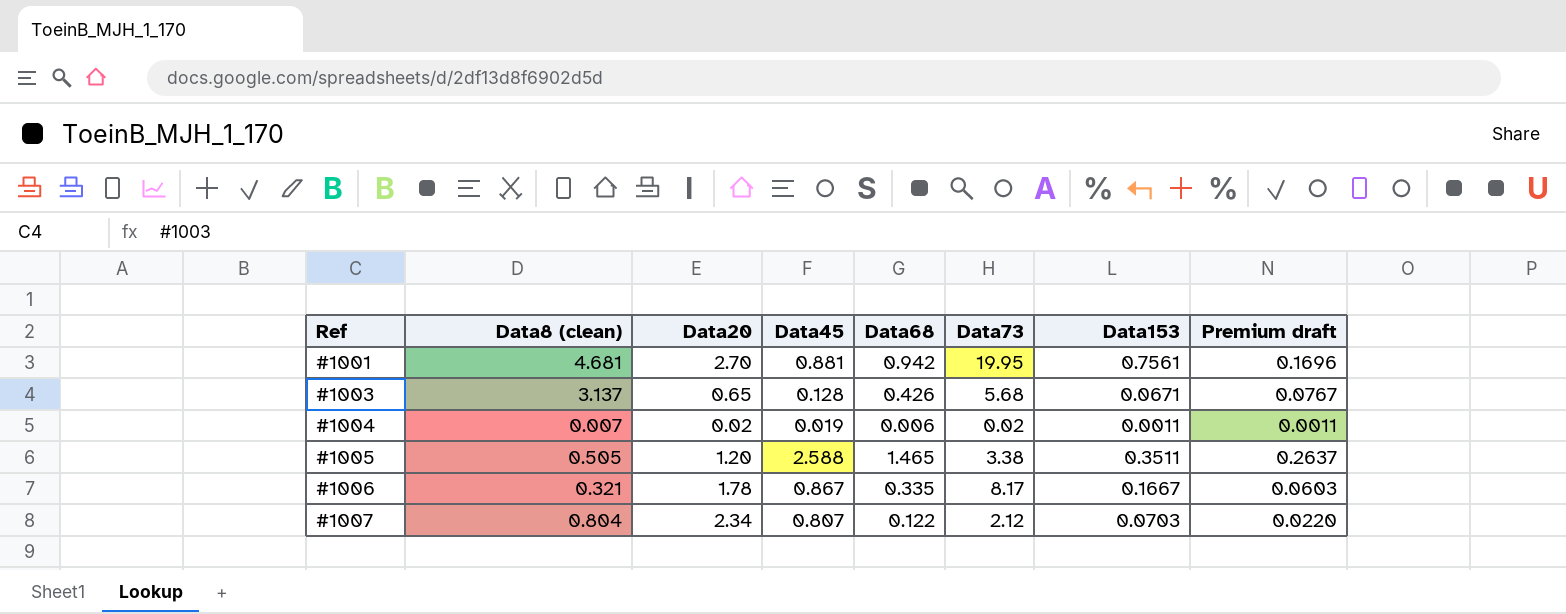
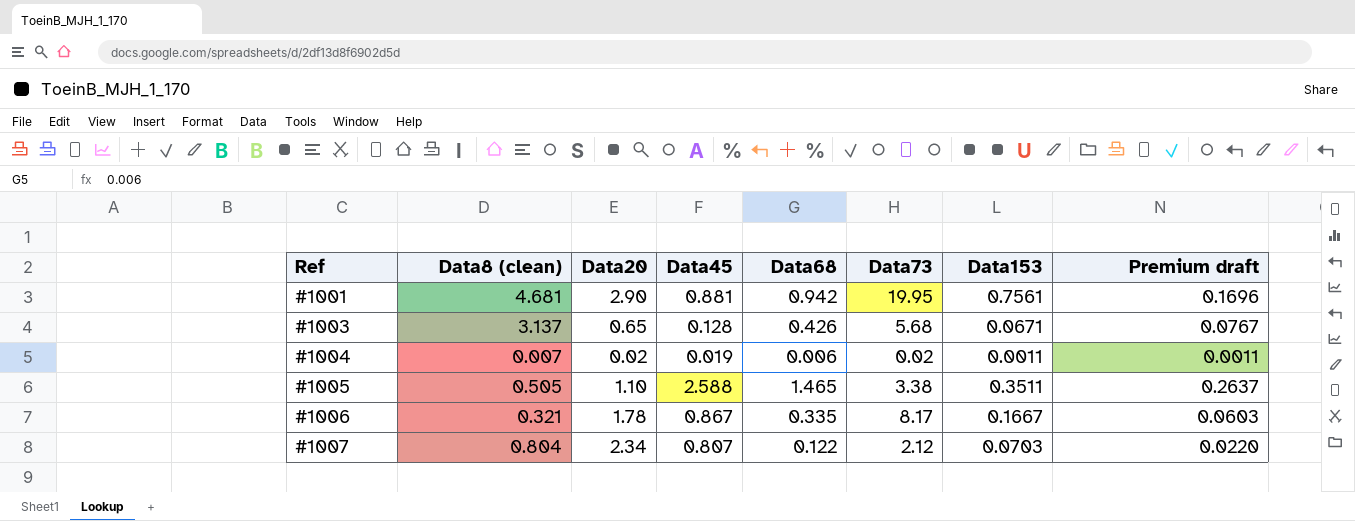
#1001 | Data20: 2.70 -> 2.90
#1005 | Data20: 1.20 -> 1.10

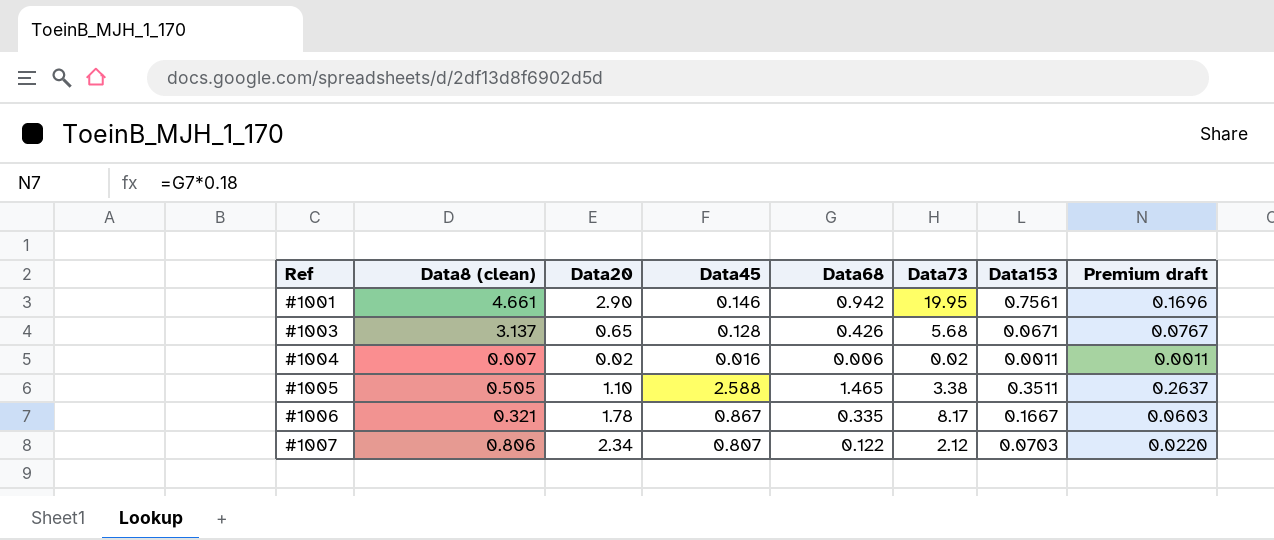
#1001 | Data8 (clean): 4.681 -> 4.661
#1001 | Data45: 0.881 -> 0.146
#1004 | Data45: 0.019 -> 0.016
#1007 | Data8 (clean): 0.804 -> 0.806

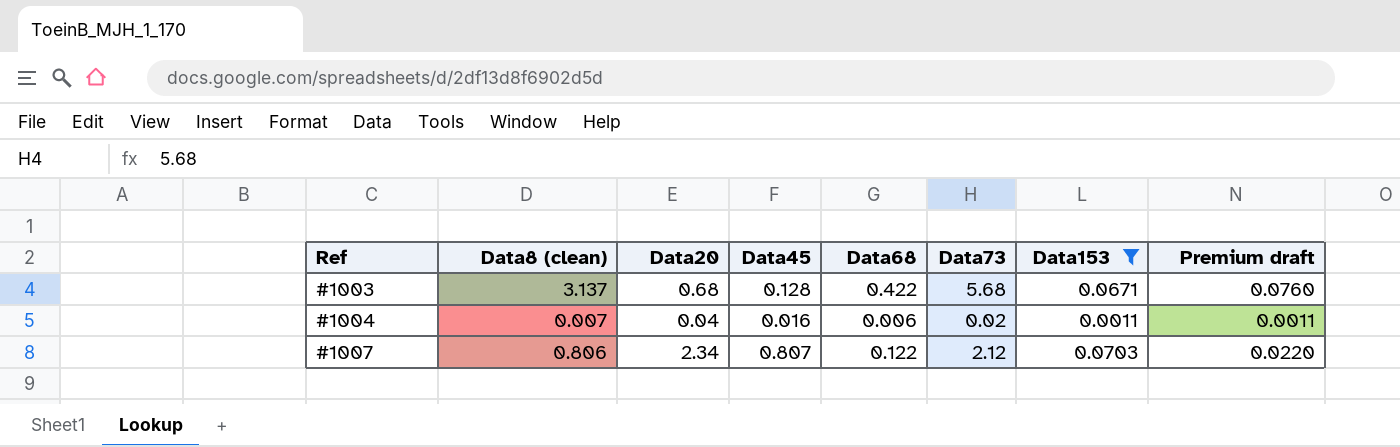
filter: none -> Data153 <= 0.0703
#1003 | Data20: 0.65 -> 0.68
#1003 | Data68: 0.426 -> 0.422
#1003 | Premium draft: 0.0767 -> 0.0760
#1004 | Data20: 0.02 -> 0.04

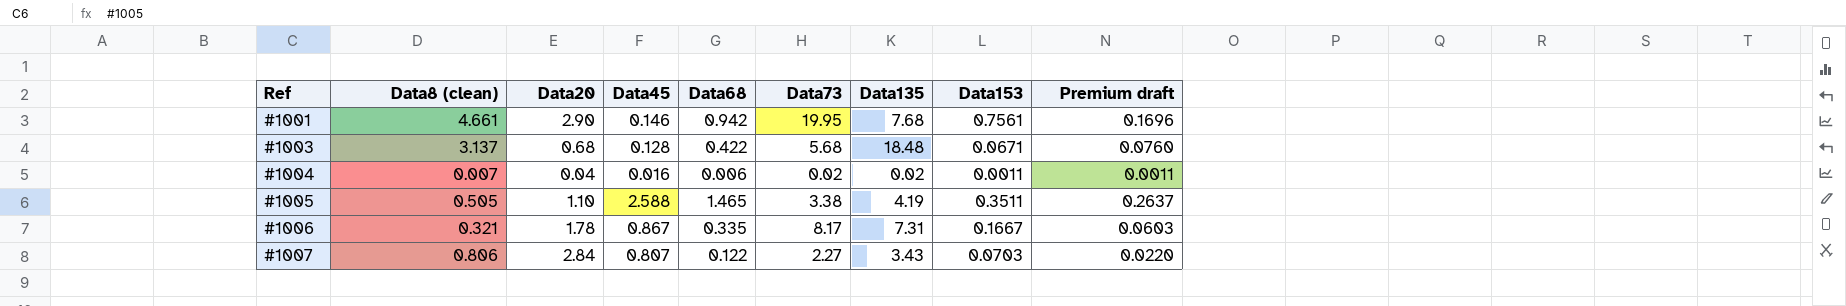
filter: Data153 <= 0.0703 -> none
column Data135 | position: none -> 7
#1007 | Data20: 2.34 -> 2.84
#1007 | Data73: 2.12 -> 2.27

